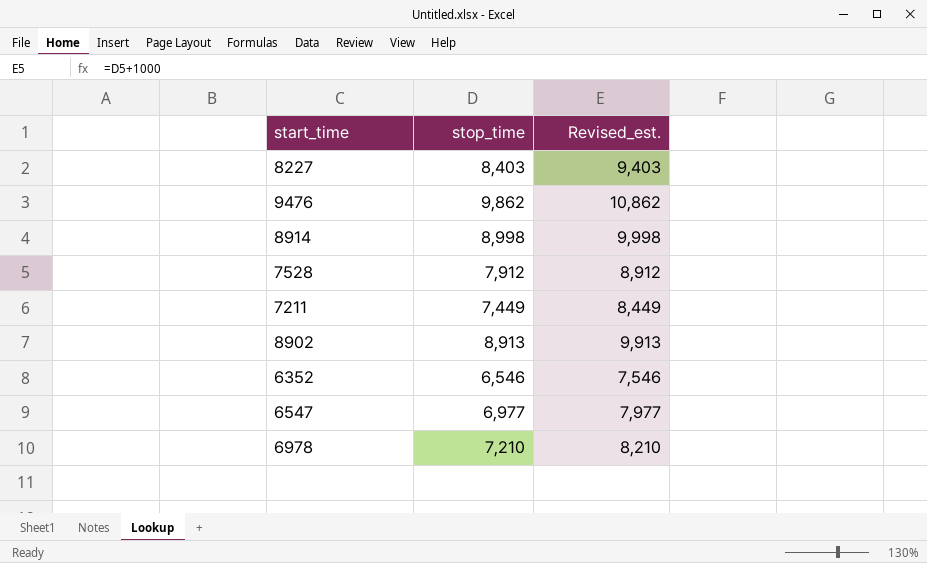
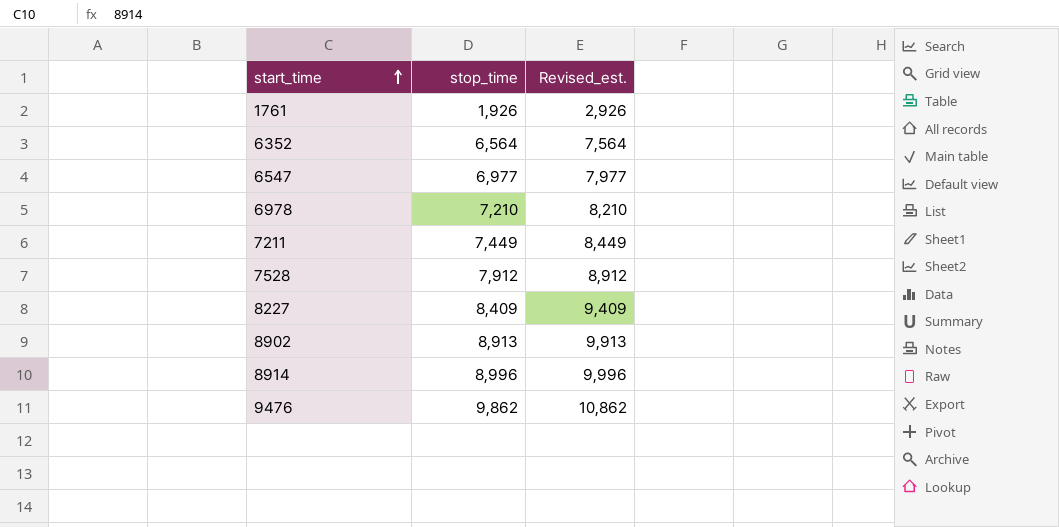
row order: none -> start_time ascending
row 1761: none -> 1,926 | 2,926
6352 | stop_time: 6,546 -> 6,564
6352 | Revised_est.: 7,546 -> 7,564
8227 | stop_time: 8,403 -> 8,409
8227 | Revised_est.: 9,403 -> 9,409
8914 | stop_time: 8,998 -> 8,996
8914 | Revised_est.: 9,998 -> 9,996

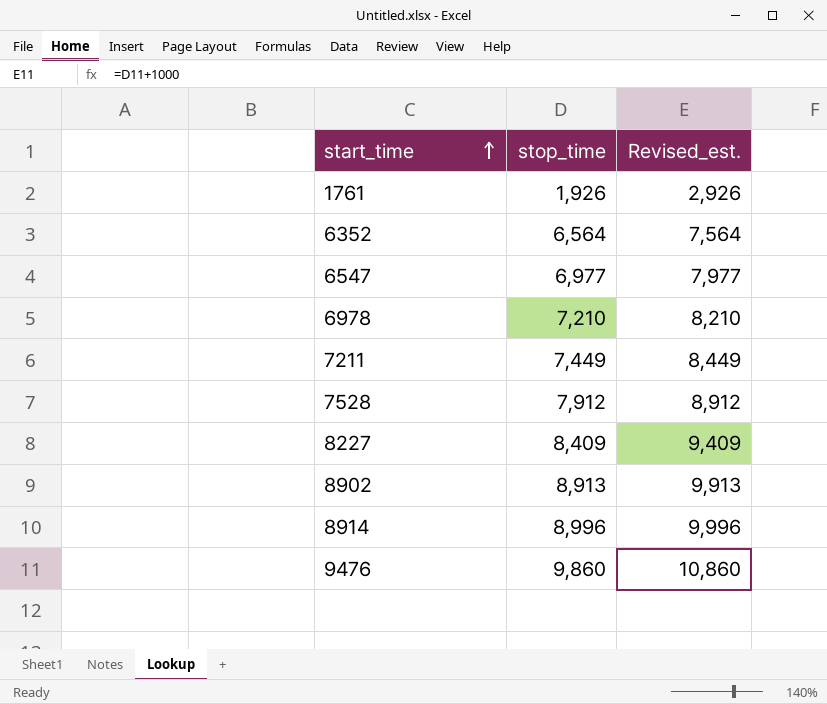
9476 | stop_time: 9,862 -> 9,860
9476 | Revised_est.: 10,862 -> 10,860

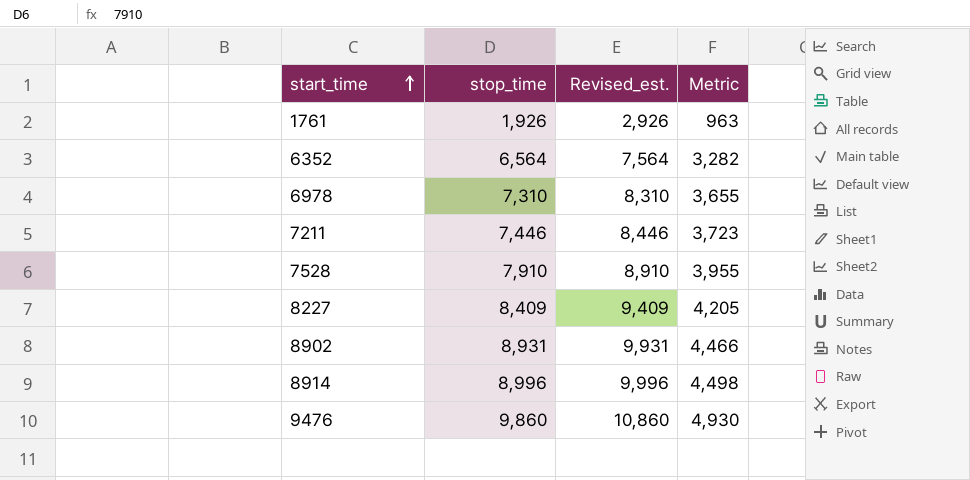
column Metric | formula: none -> [stop_time] * 0.5
row 6547: 6,977 | 7,977 -> none
6978 | stop_time: 7,210 -> 7,310
6978 | Revised_est.: 8,210 -> 8,310
7211 | stop_time: 7,449 -> 7,446
7211 | Revised_est.: 8,449 -> 8,446
7528 | stop_time: 7,912 -> 7,910
7528 | Revised_est.: 8,912 -> 8,910
8902 | stop_time: 8,913 -> 8,931
8902 | Revised_est.: 9,913 -> 9,931

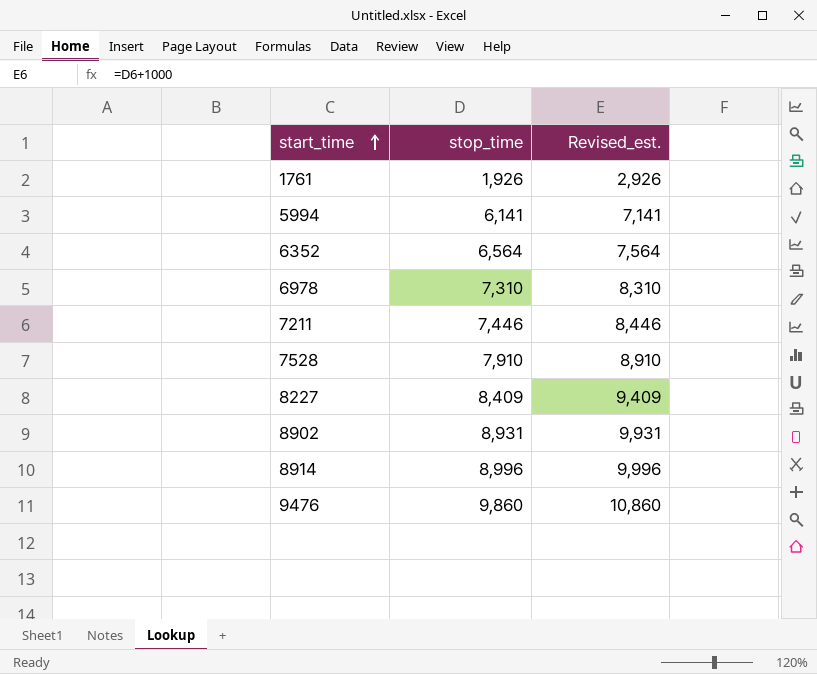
column Metric | formula: [stop_time] * 0.5 -> none
row 5994: none -> 6,141 | 7,141

